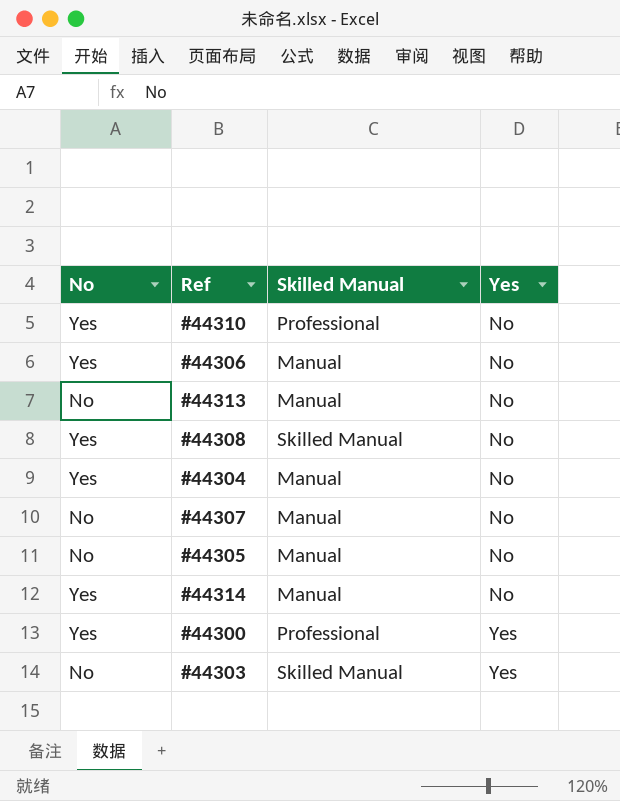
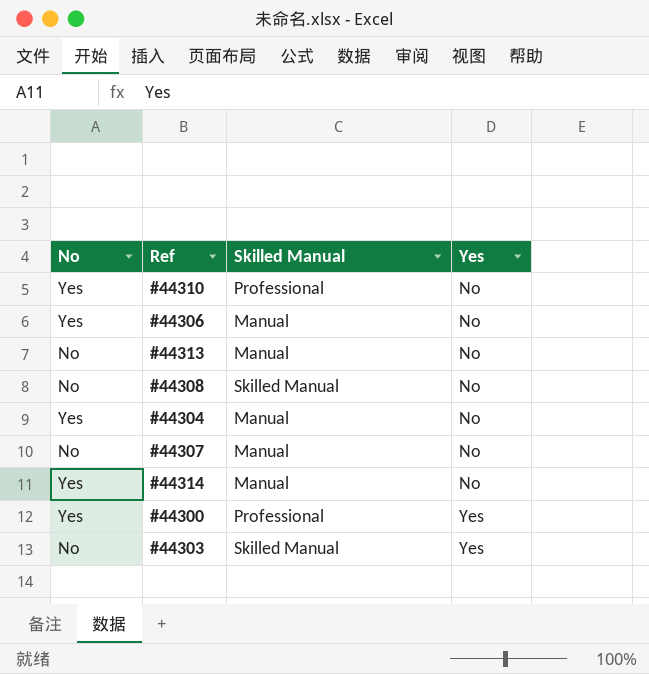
row #44305: No | Manual | No -> none
#44308 | No: Yes -> No

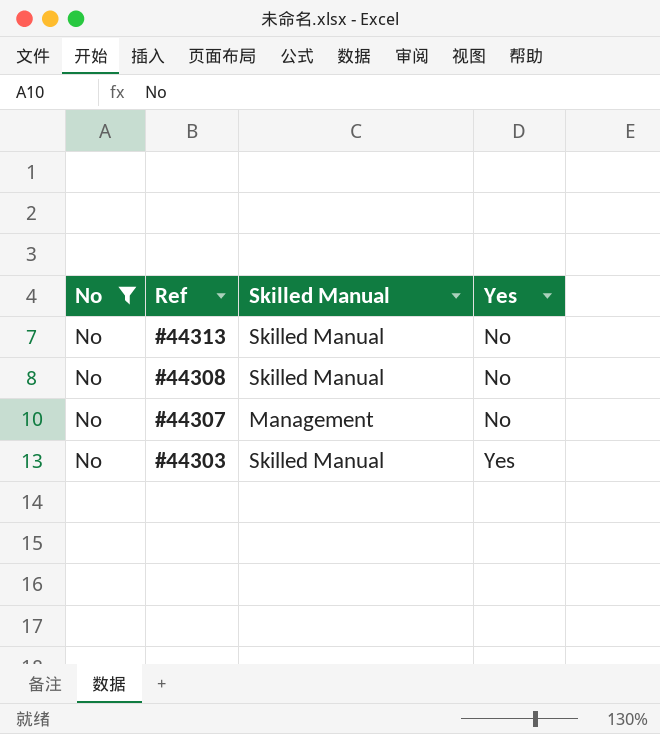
filter: none -> No = No
#44313 | Skilled Manual: Manual -> Skilled Manual
#44307 | Skilled Manual: Manual -> Management

